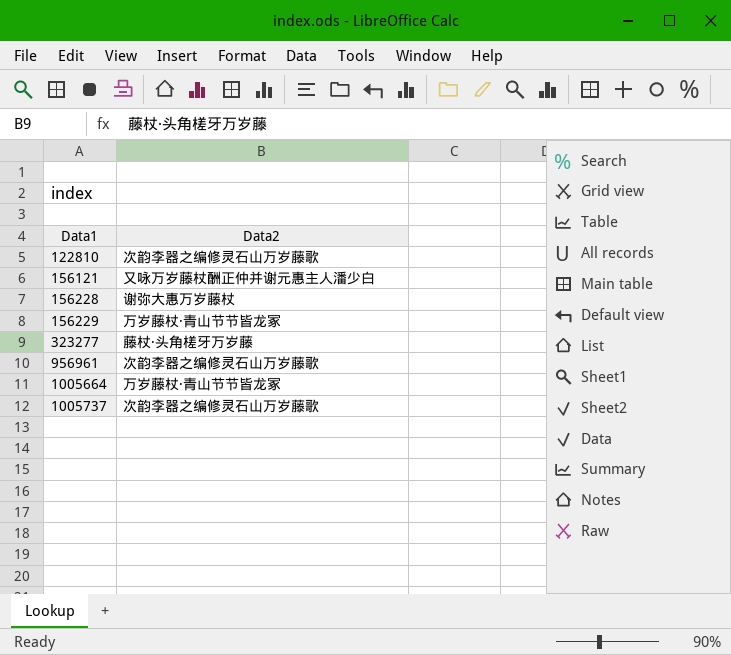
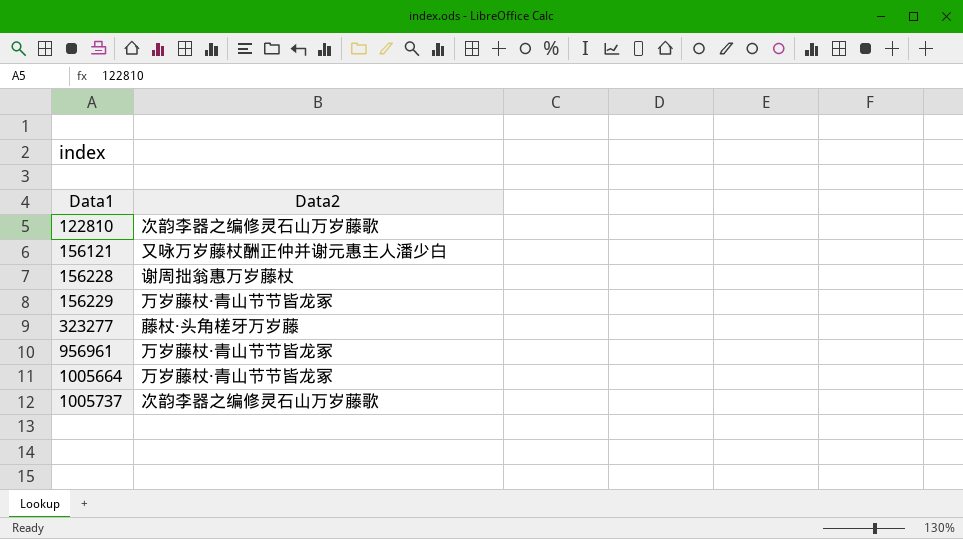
156228 | Data2: 谢弥大惠万岁藤杖 -> 谢周拙翁惠万岁藤杖
956961 | Data2: 次韵李器之编修灵石山万岁藤歌 -> 万岁藤杖·青山节节皆龙冢

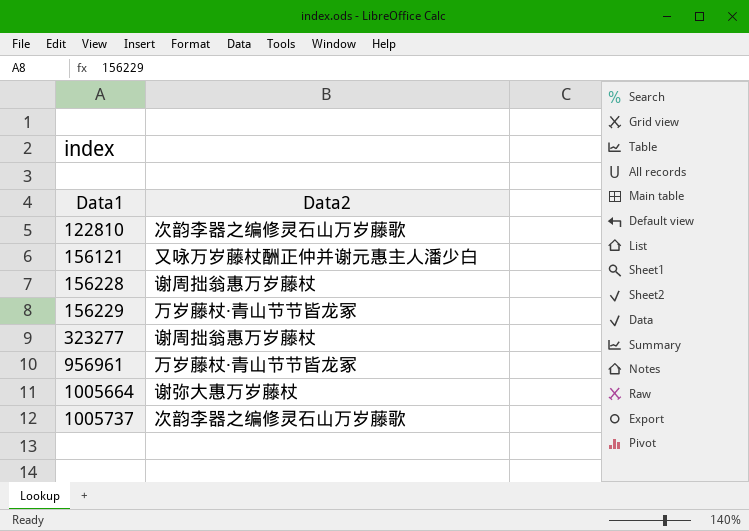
323277 | Data2: 藤杖·头角槎牙万岁藤 -> 谢周拙翁惠万岁藤杖
1005664 | Data2: 万岁藤杖·青山节节皆龙冢 -> 谢弥大惠万岁藤杖

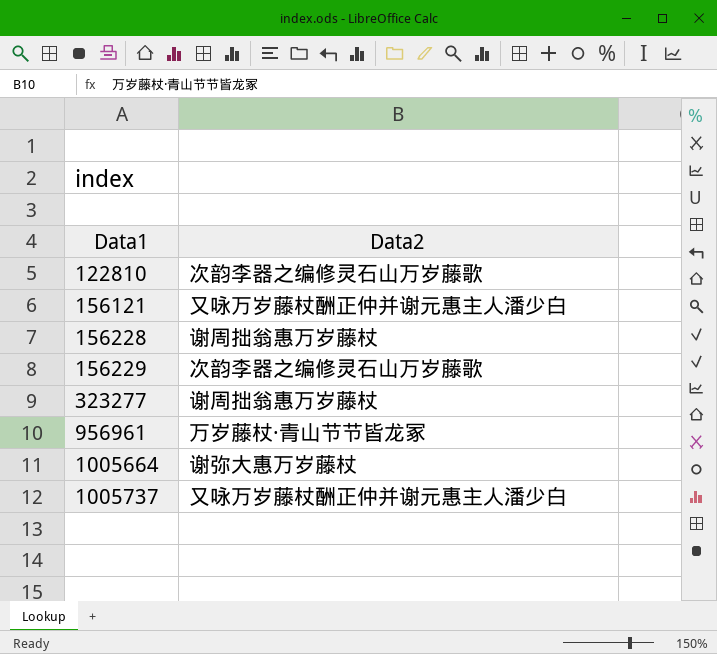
156229 | Data2: 万岁藤杖·青山节节皆龙冢 -> 次韵李器之编修灵石山万岁藤歌
1005737 | Data2: 次韵李器之编修灵石山万岁藤歌 -> 又咏万岁藤杖酬正仲并谢元惠主人潘少白

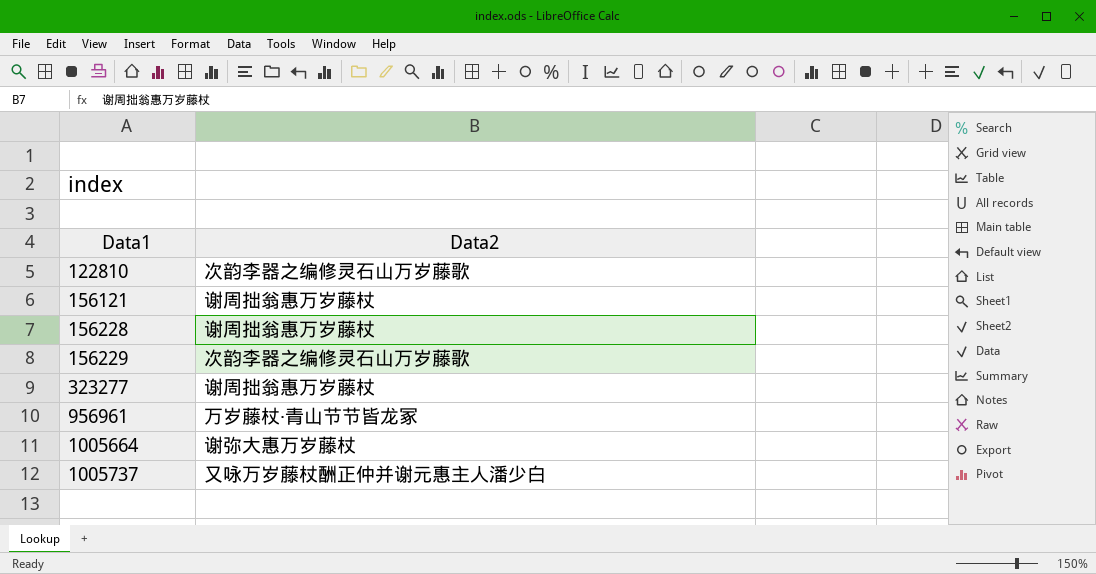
156121 | Data2: 又咏万岁藤杖酬正仲并谢元惠主人潘少白 -> 谢周拙翁惠万岁藤杖

